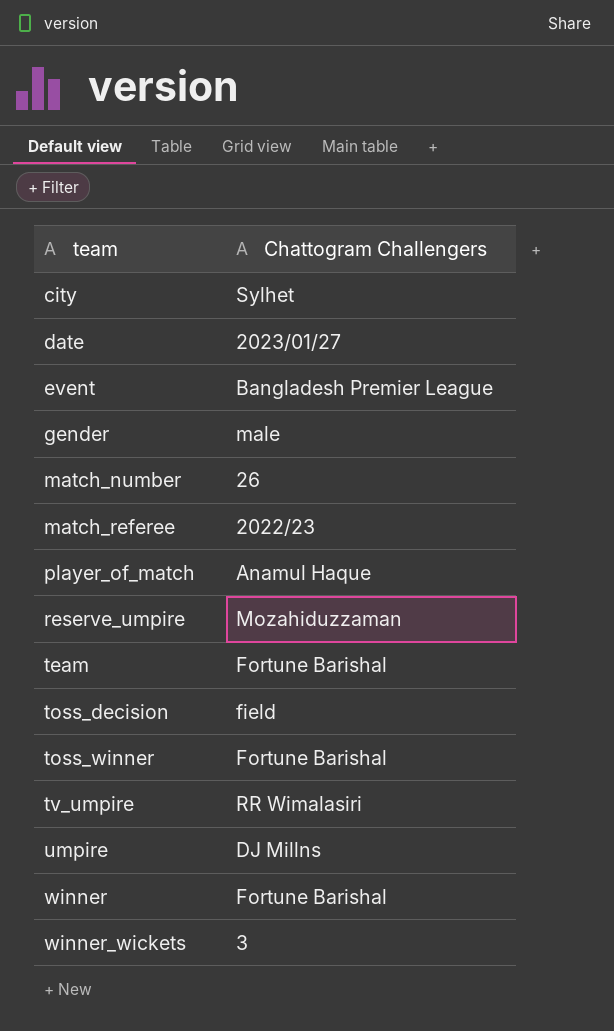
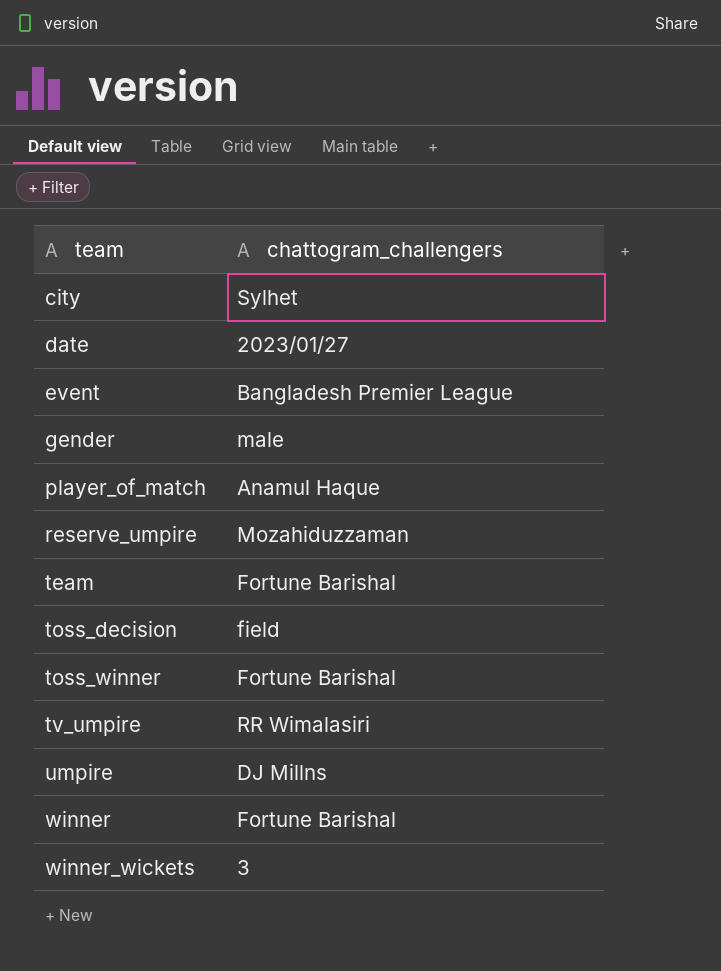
column name: Chattogram Challengers -> chattogram_challengers
row match_number: 26 -> none
row match_referee: 2022/23 -> none

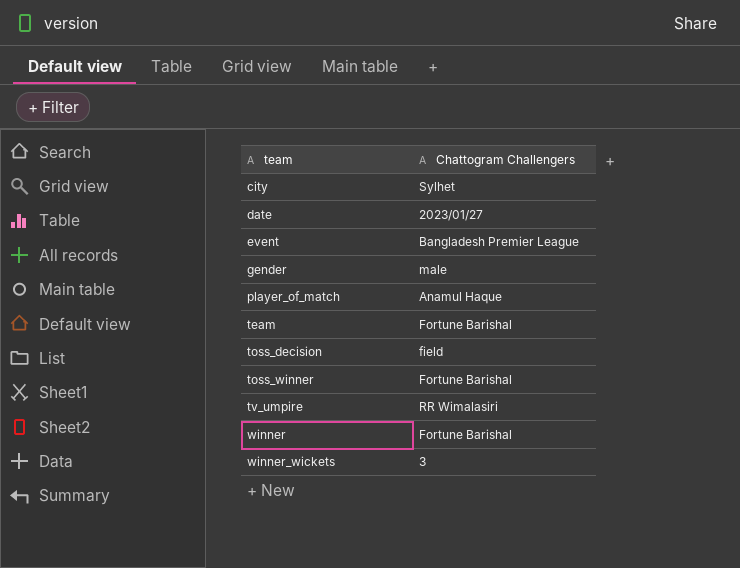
column name: chattogram_challengers -> Chattogram Challengers
row reserve_umpire: Mozahiduzzaman -> none
row umpire: DJ Millns -> none

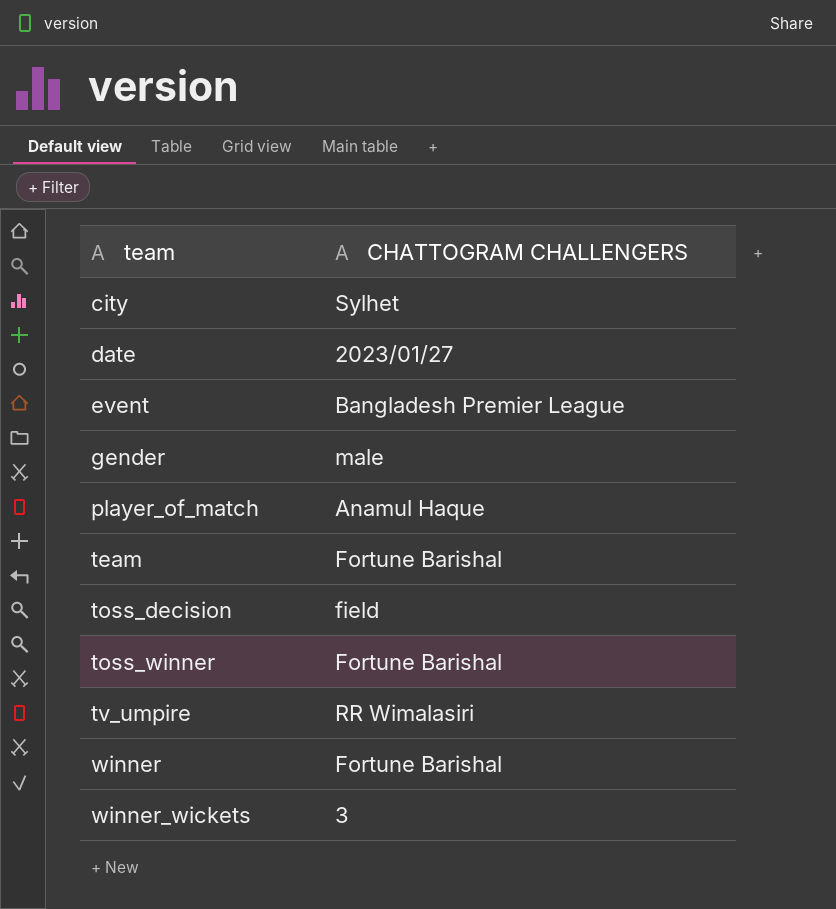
column name: Chattogram Challengers -> CHATTOGRAM CHALLENGERS

